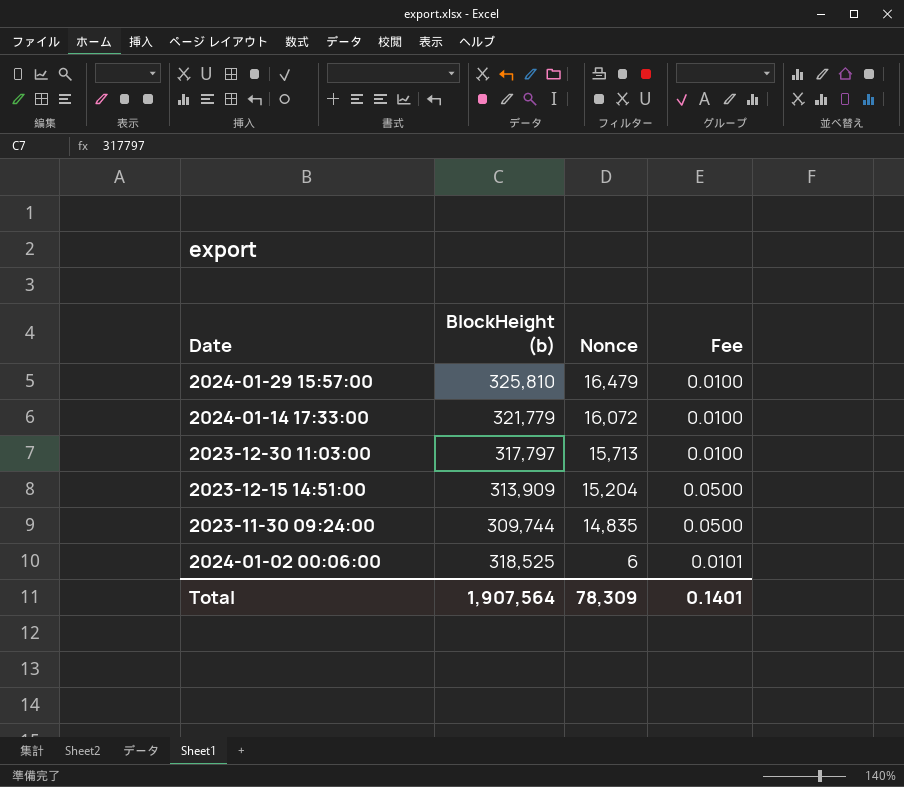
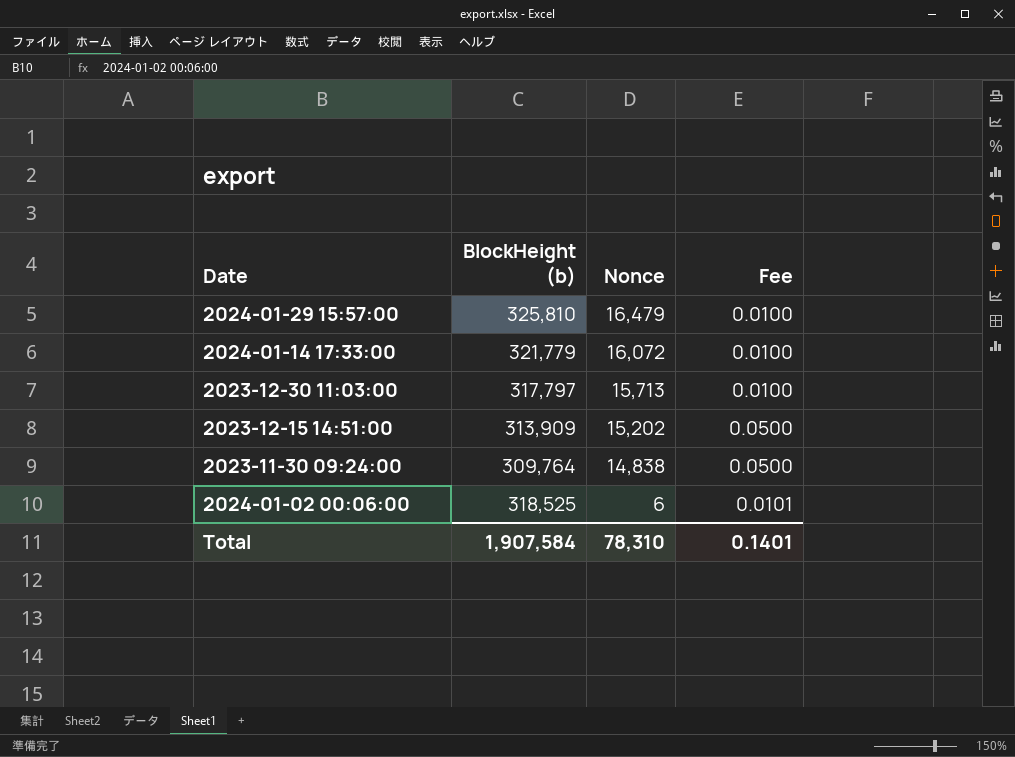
2023-12-15 14:51:00 | Nonce: 15,204 -> 15,202
2023-11-30 09:24:00 | BlockHeight (b): 309,744 -> 309,764
2023-11-30 09:24:00 | Nonce: 14,835 -> 14,838
Total | BlockHeight (b): 1,907,564 -> 1,907,584
Total | Nonce: 78,309 -> 78,310

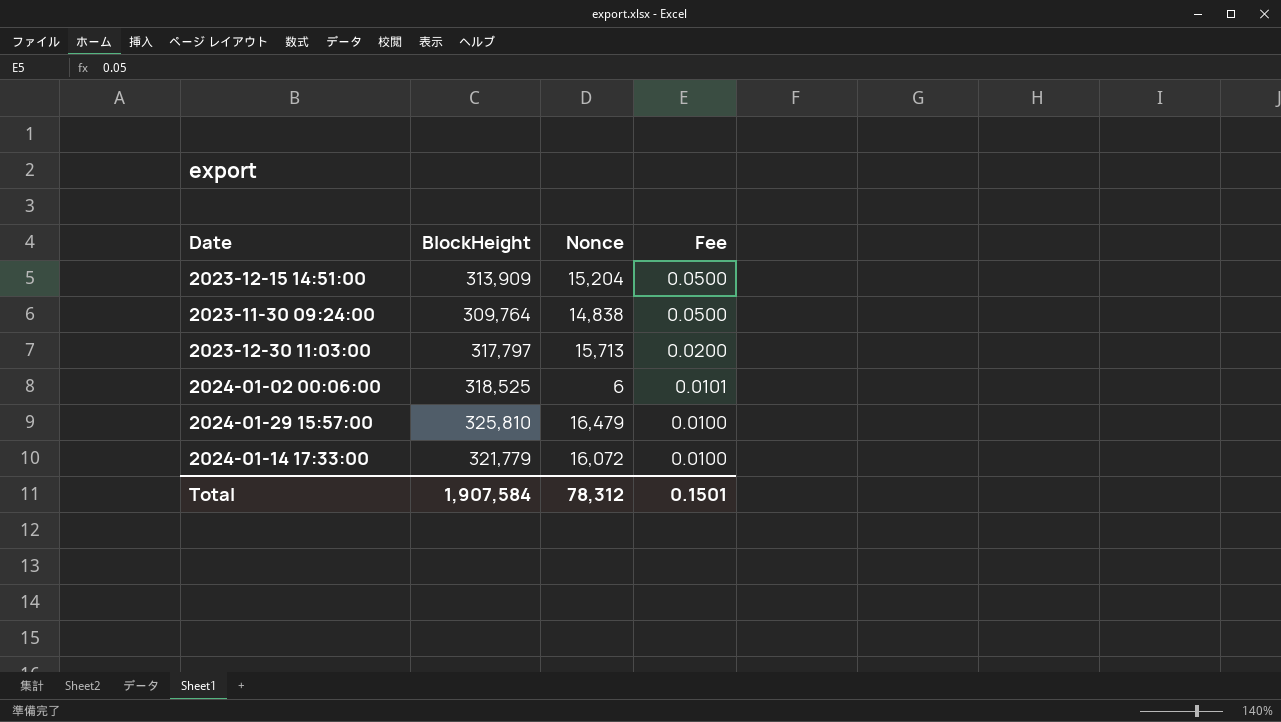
row order: Nonce descending -> Fee descending
column name: BlockHeight (b) -> BlockHeight
2023-12-15 14:51:00 | Nonce: 15,202 -> 15,204
2023-12-30 11:03:00 | Fee: 0.0100 -> 0.0200
Total | Nonce: 78,310 -> 78,312
Total | Fee: 0.1401 -> 0.1501

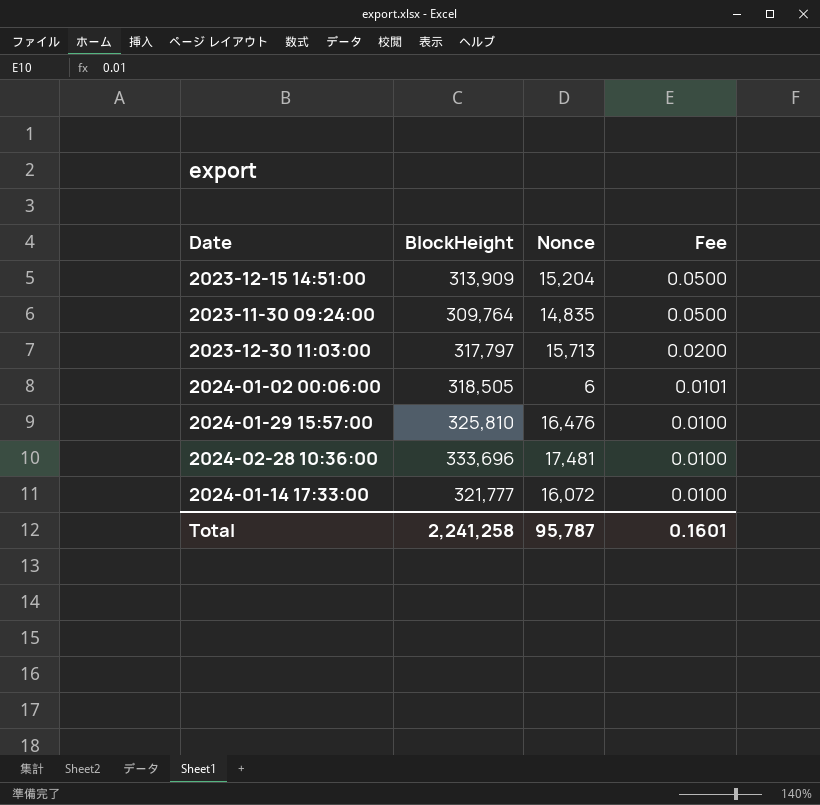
2023-11-30 09:24:00 | Nonce: 14,838 -> 14,835
2024-01-02 00:06:00 | BlockHeight: 318,525 -> 318,505
2024-01-29 15:57:00 | Nonce: 16,479 -> 16,476
row 2024-02-28 10:36:00: none -> 333,696 | 17,481 | 0.0100
2024-01-14 17:33:00 | BlockHeight: 321,779 -> 321,777
Total | BlockHeight: 1,907,584 -> 2,241,258
Total | Nonce: 78,312 -> 95,787
Total | Fee: 0.1501 -> 0.1601

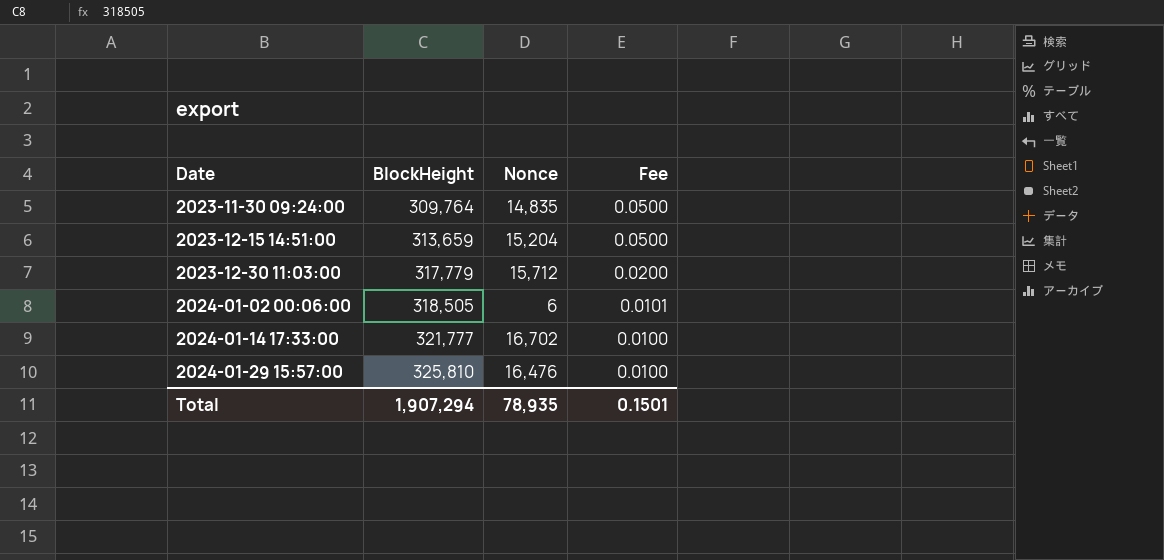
row order: Fee descending -> Date ascending
row 2024-02-28 10:36:00: 333,696 | 17,481 | 0.0100 -> none
2023-12-15 14:51:00 | BlockHeight: 313,909 -> 313,659
2023-12-30 11:03:00 | BlockHeight: 317,797 -> 317,779
2023-12-30 11:03:00 | Nonce: 15,713 -> 15,712
2024-01-14 17:33:00 | Nonce: 16,072 -> 16,702
Total | BlockHeight: 2,241,258 -> 1,907,294
Total | Nonce: 95,787 -> 78,935
Total | Fee: 0.1601 -> 0.1501

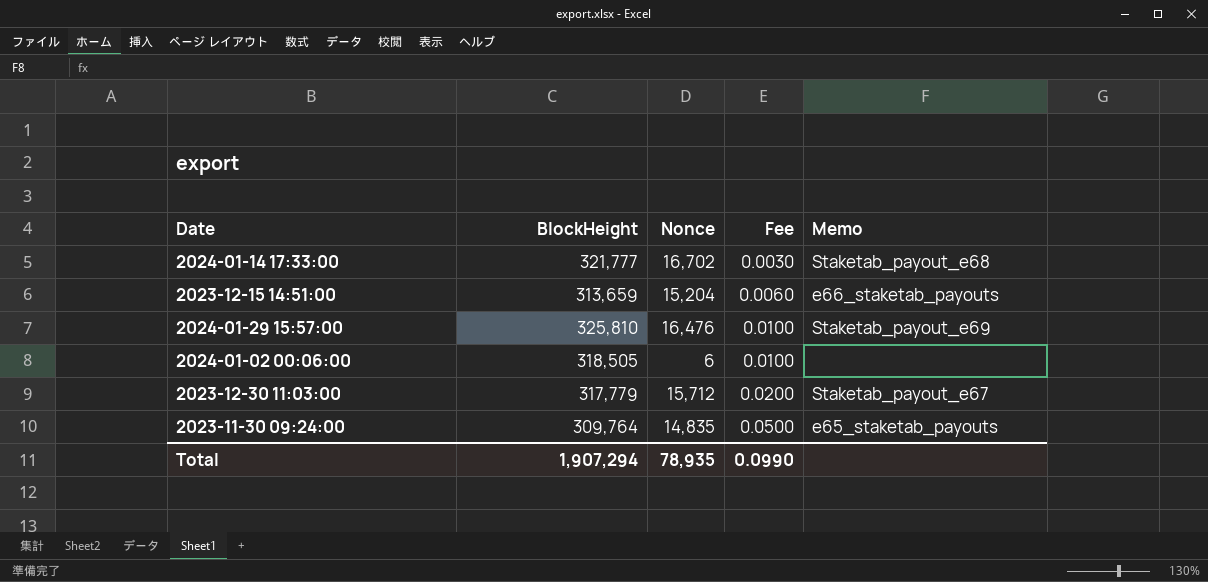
row order: Date ascending -> Fee ascending
column Memo | position: none -> 5
2024-01-14 17:33:00 | Fee: 0.0100 -> 0.0030
2023-12-15 14:51:00 | Fee: 0.0500 -> 0.0060
2024-01-02 00:06:00 | Fee: 0.0101 -> 0.0100
Total | Fee: 0.1501 -> 0.0990

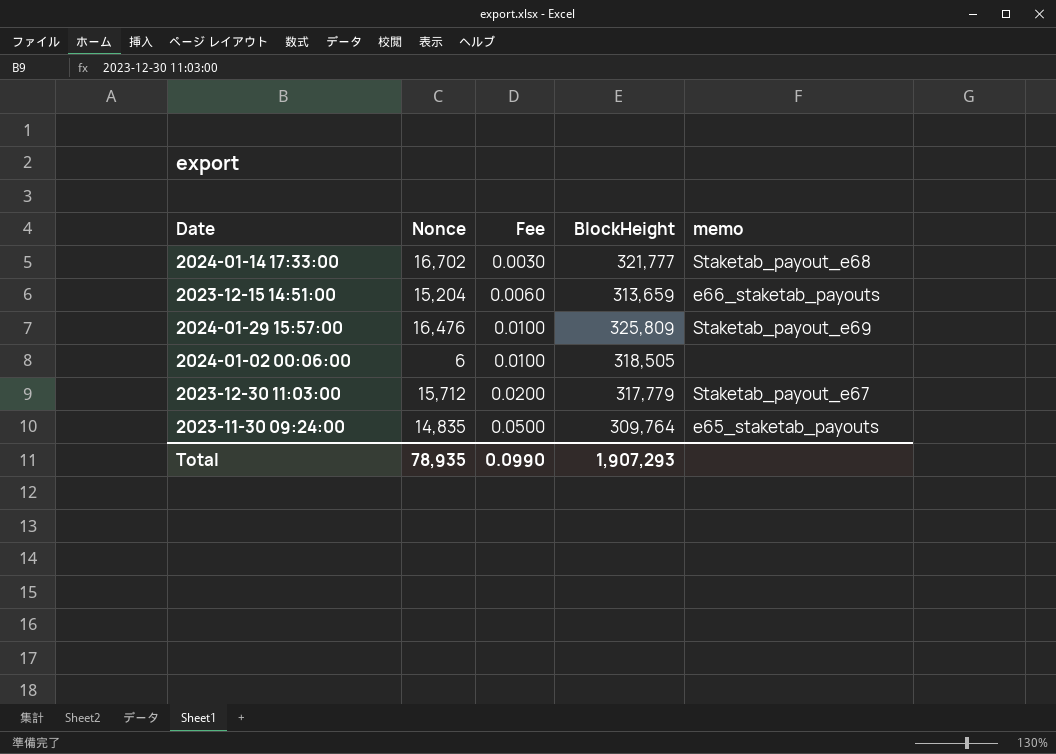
column BlockHeight | position: 2 -> 4
column name: Memo -> memo
2024-01-29 15:57:00 | BlockHeight: 325,810 -> 325,809
Total | BlockHeight: 1,907,294 -> 1,907,293

